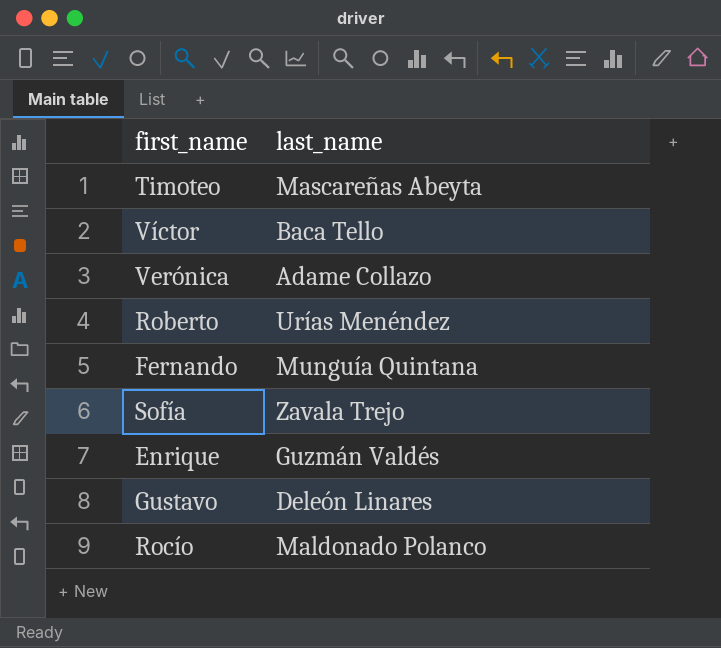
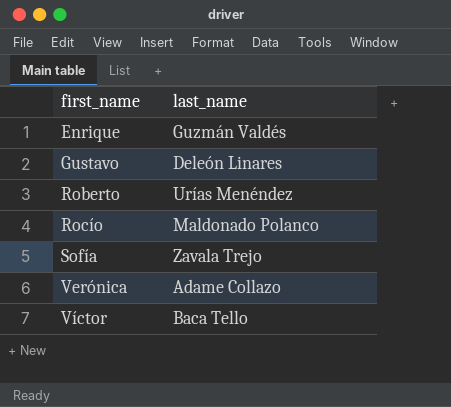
row order: none -> first_name ascending
row Timoteo: Mascareñas Abeyta -> none
row Fernando: Munguía Quintana -> none

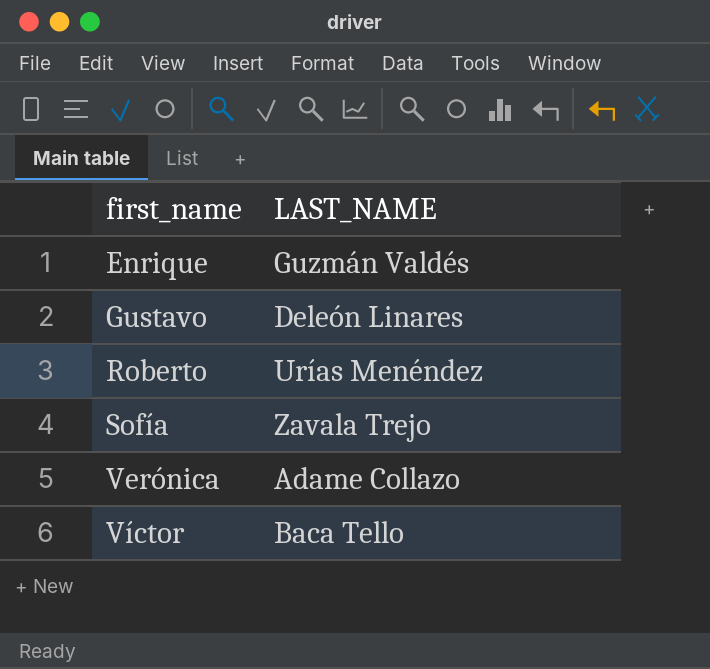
column name: last_name -> LAST_NAME
row Rocío: Maldonado Polanco -> none

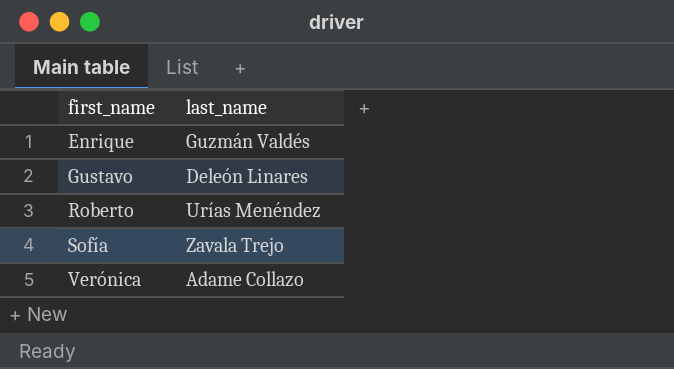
column name: LAST_NAME -> last_name
row Víctor: Baca Tello -> none

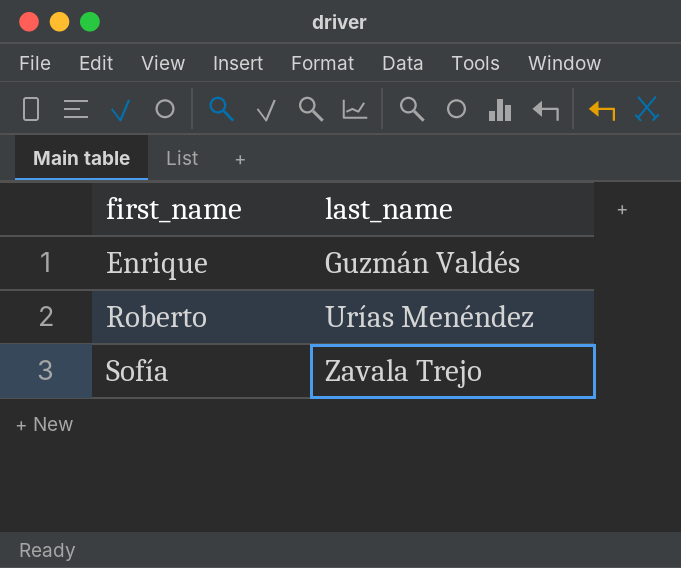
row Gustavo: Deleón Linares -> none
row Verónica: Adame Collazo -> none

